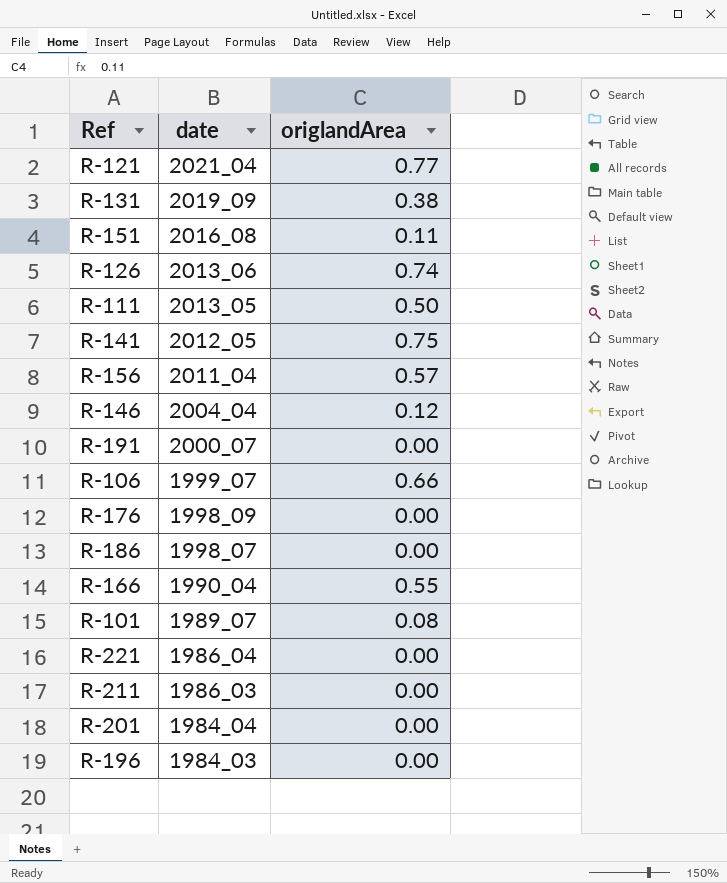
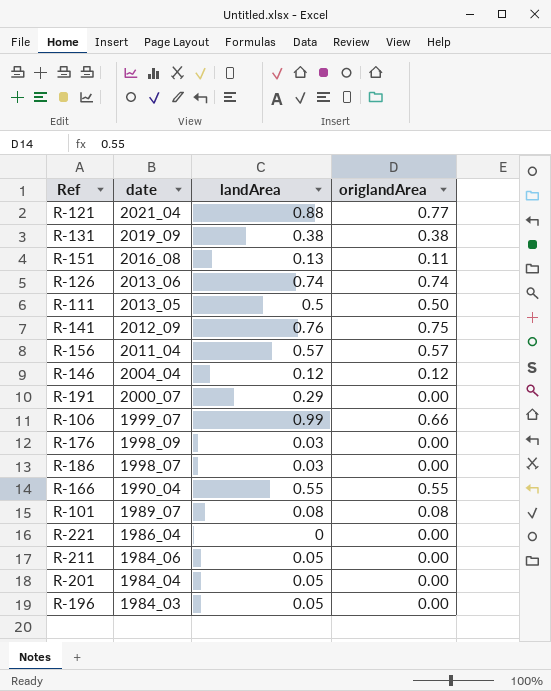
column landArea | position: none -> 3
R-141 | date: 2012_05 -> 2012_09
R-211 | date: 1986_03 -> 1984_06

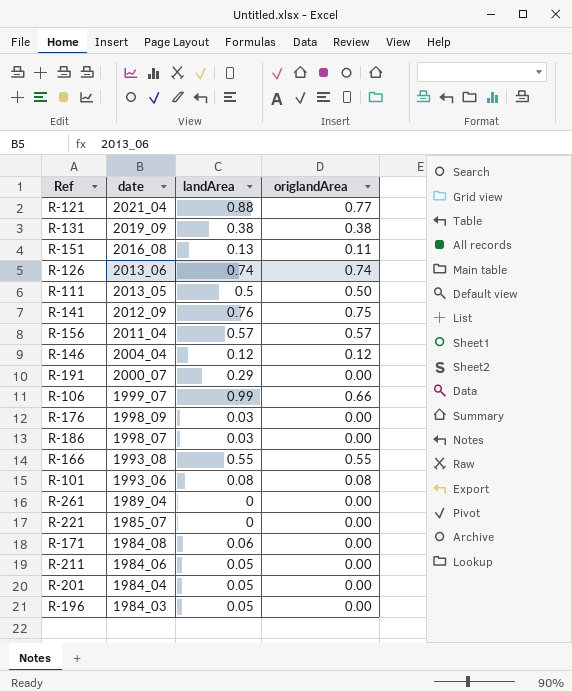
R-166 | date: 1990_04 -> 1993_08
R-101 | date: 1989_07 -> 1993_06
row R-261: none -> 1989_04 | 0 | 0.00
R-221 | date: 1986_04 -> 1985_07
row R-171: none -> 1984_08 | 0.06 | 0.00

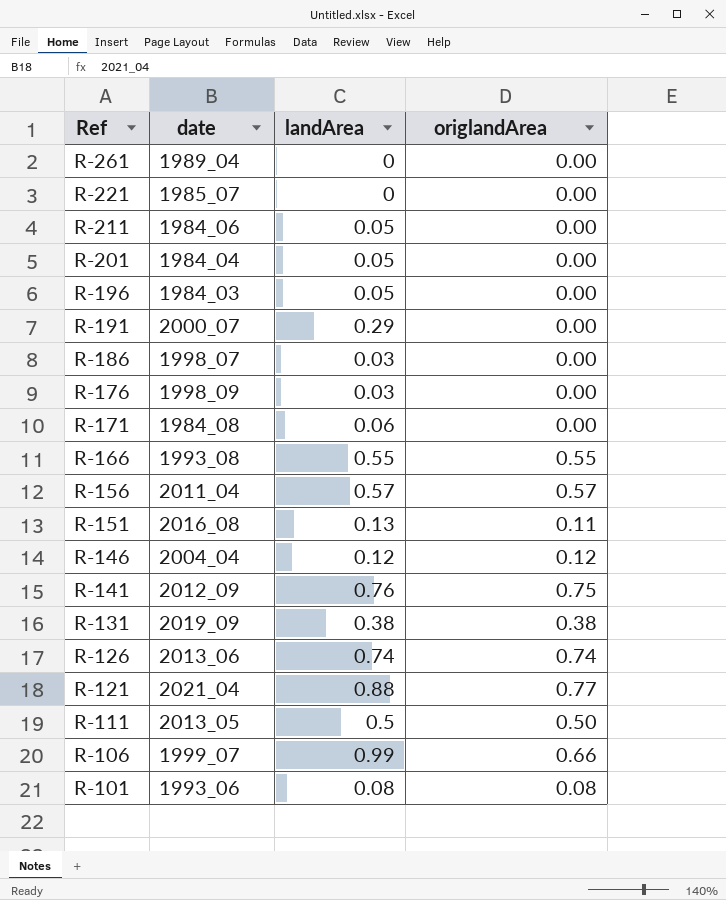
row order: date descending -> Ref descending

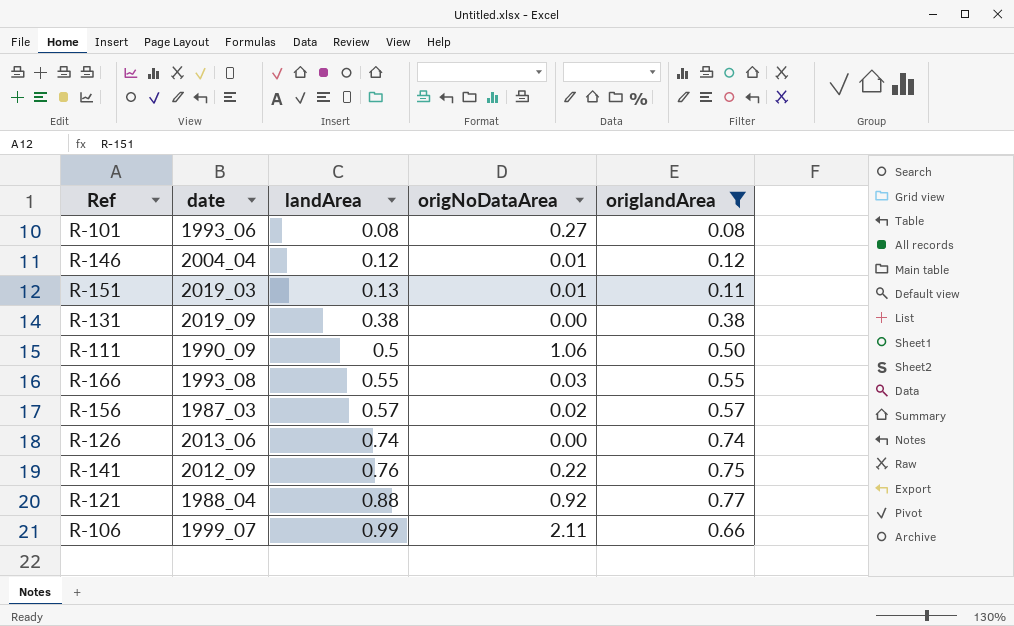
filter: none -> origlandArea != 0.00
row order: Ref descending -> landArea ascending
column origNoDataArea | position: none -> 4
R-151 | date: 2016_08 -> 2019_03
R-111 | date: 2013_05 -> 1990_09
R-156 | date: 2011_04 -> 1987_03
R-121 | date: 2021_04 -> 1988_04

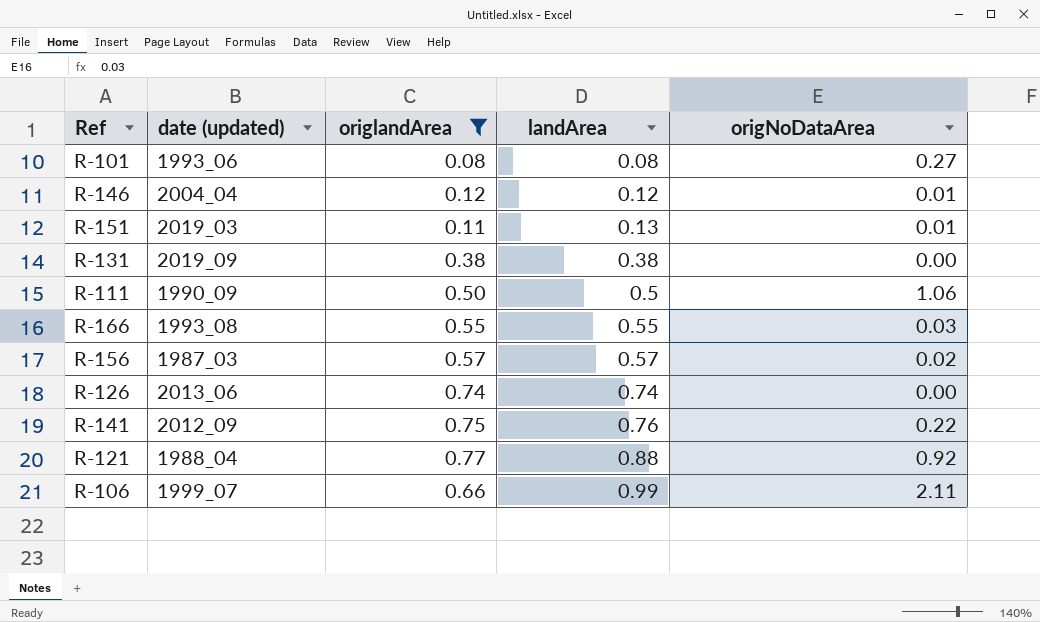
column name: date -> date (updated)
column origlandArea | position: 5 -> 3

